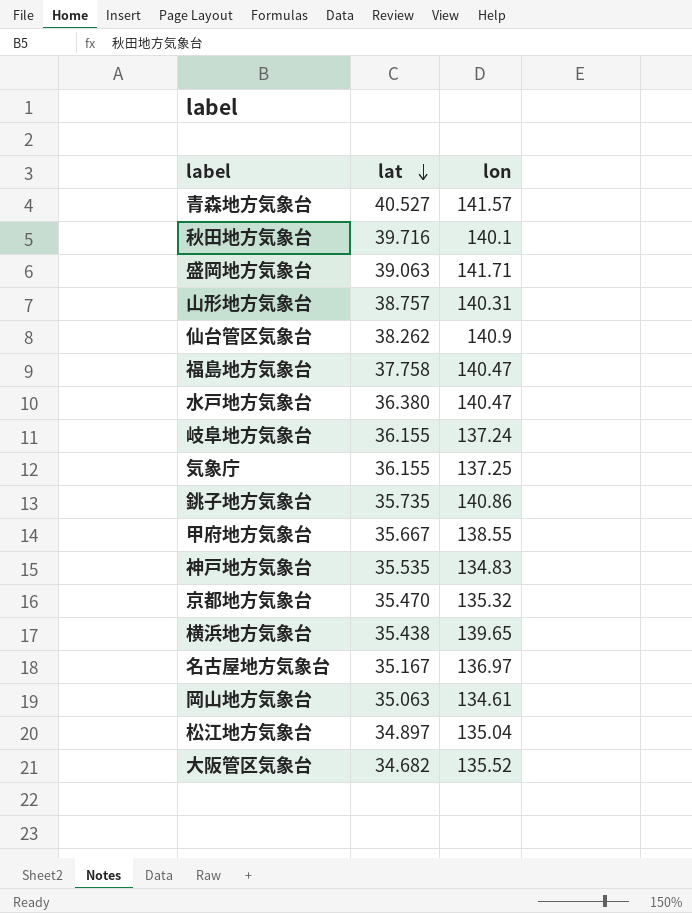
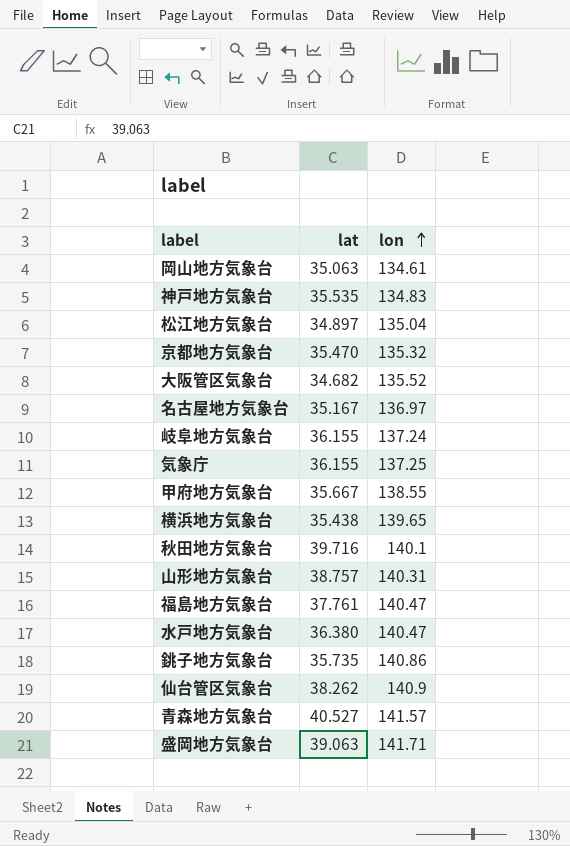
row order: lat descending -> lon ascending
福島地方気象台 | lat: 37.758 -> 37.761

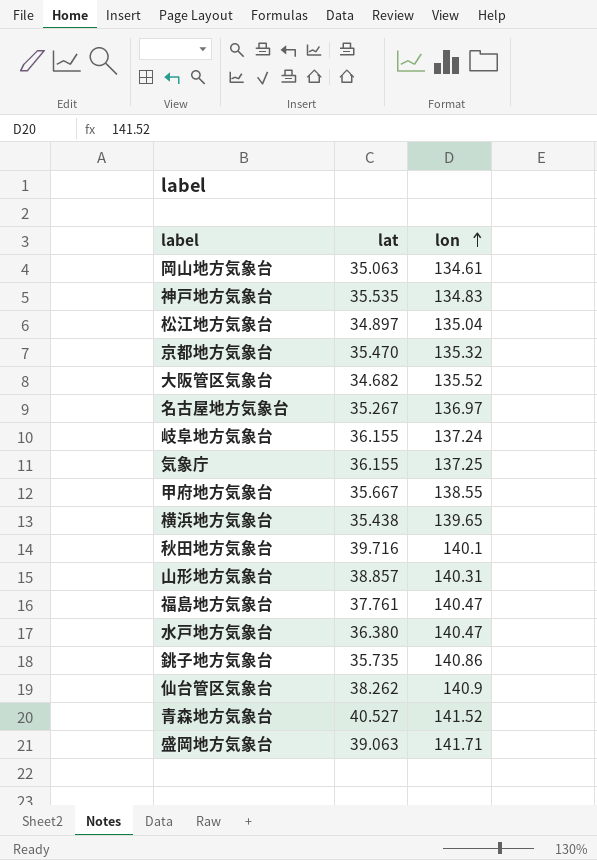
名古屋地方気象台 | lat: 35.167 -> 35.267
山形地方気象台 | lat: 38.757 -> 38.857
青森地方気象台 | lon: 141.57 -> 141.52

